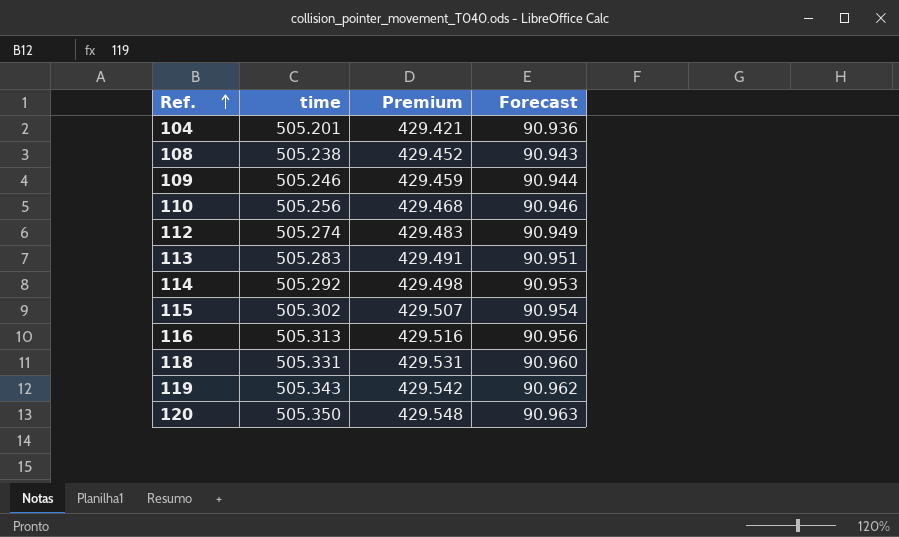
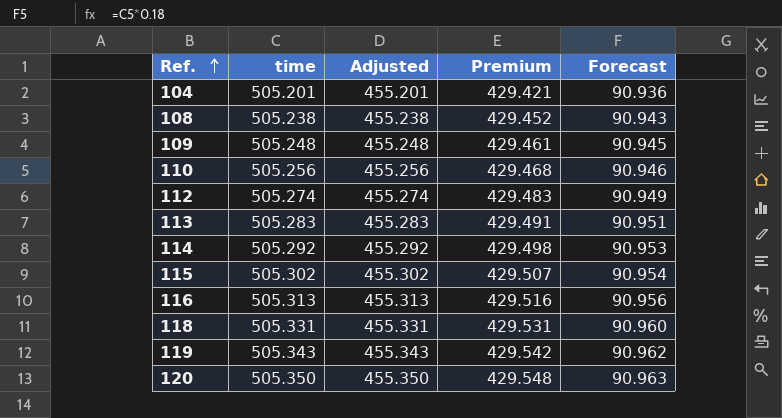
column Adjusted | formula: none -> [time] - 50
109 | time: 505.246 -> 505.248
109 | Premium: 429.459 -> 429.461
109 | Forecast: 90.944 -> 90.945

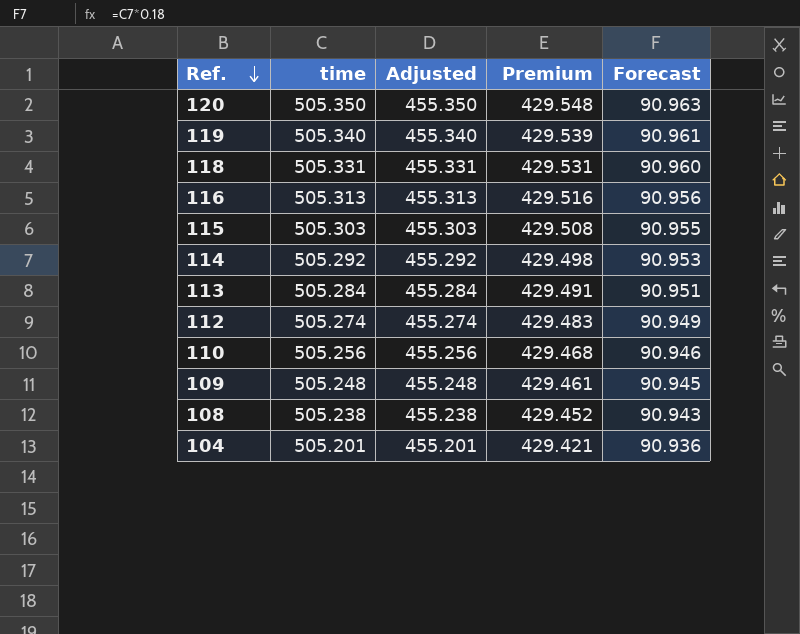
row order: Ref. ascending -> Ref. descending
119 | time: 505.343 -> 505.340
119 | Adjusted: 455.343 -> 455.340
119 | Premium: 429.542 -> 429.539
119 | Forecast: 90.962 -> 90.961
115 | time: 505.302 -> 505.303
115 | Adjusted: 455.302 -> 455.303
115 | Premium: 429.507 -> 429.508
115 | Forecast: 90.954 -> 90.955
113 | time: 505.283 -> 505.284
113 | Adjusted: 455.283 -> 455.284

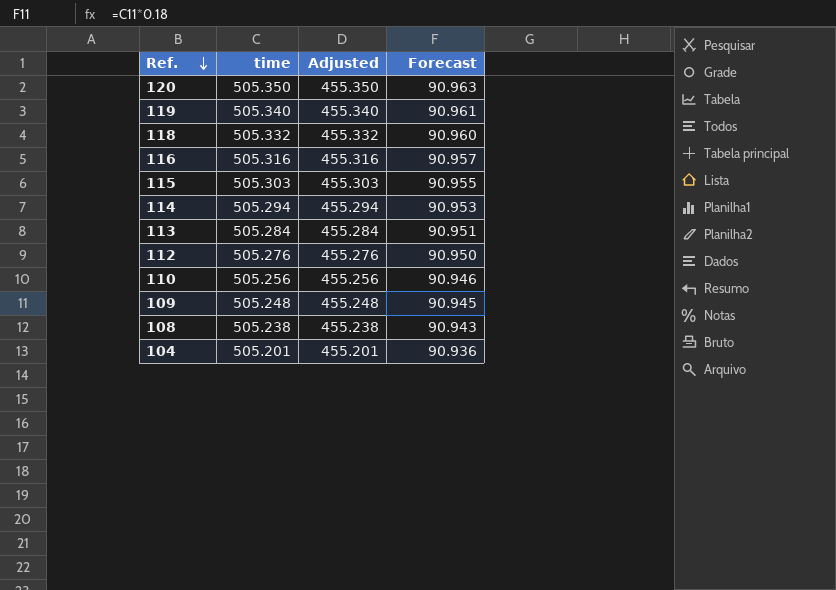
column Premium | formula: [time] * 0.85 -> none
118 | time: 505.331 -> 505.332
118 | Adjusted: 455.331 -> 455.332
116 | time: 505.313 -> 505.316
116 | Adjusted: 455.313 -> 455.316
116 | Forecast: 90.956 -> 90.957
114 | time: 505.292 -> 505.294
114 | Adjusted: 455.292 -> 455.294
112 | time: 505.274 -> 505.276
112 | Adjusted: 455.274 -> 455.276
112 | Forecast: 90.949 -> 90.950

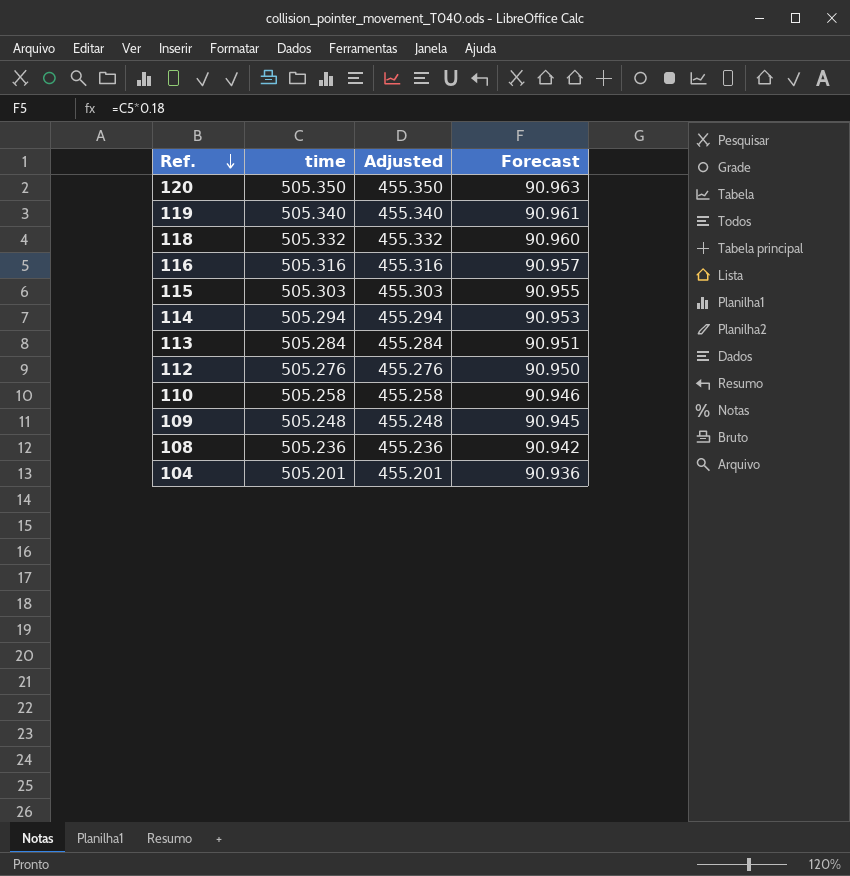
110 | time: 505.256 -> 505.258
110 | Adjusted: 455.256 -> 455.258
108 | time: 505.238 -> 505.236
108 | Adjusted: 455.238 -> 455.236
108 | Forecast: 90.943 -> 90.942

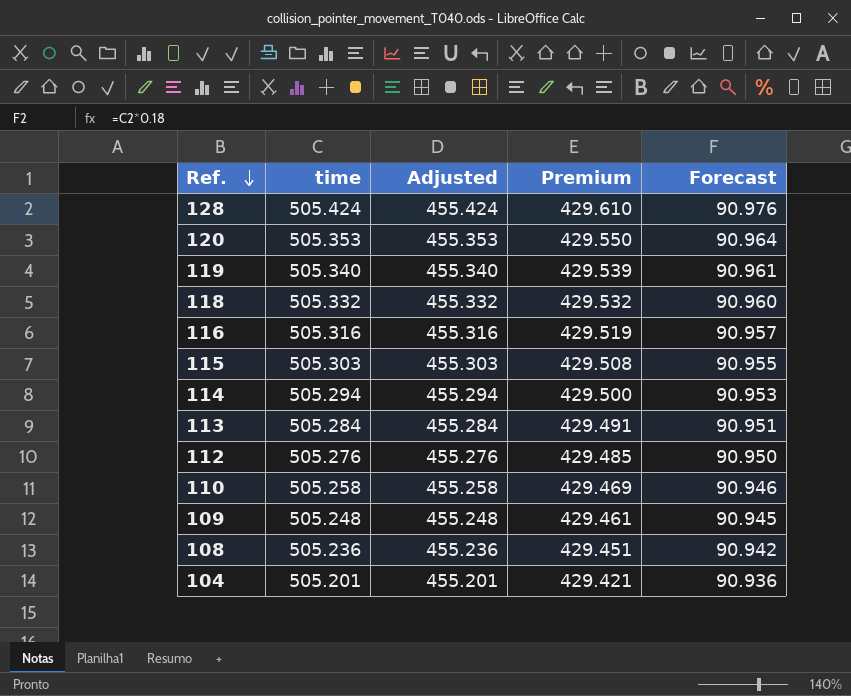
column Premium | formula: none -> [time] * 0.85
row 128: none -> 505.424 | 455.424 | 429.610 | 90.976
120 | time: 505.350 -> 505.353
120 | Adjusted: 455.350 -> 455.353
120 | Forecast: 90.963 -> 90.964

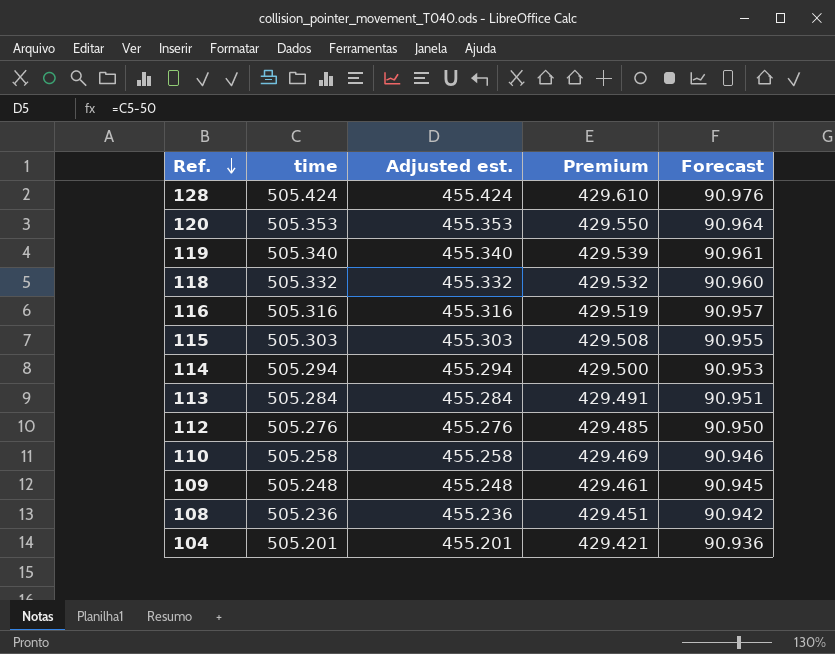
column name: Adjusted -> Adjusted est.

